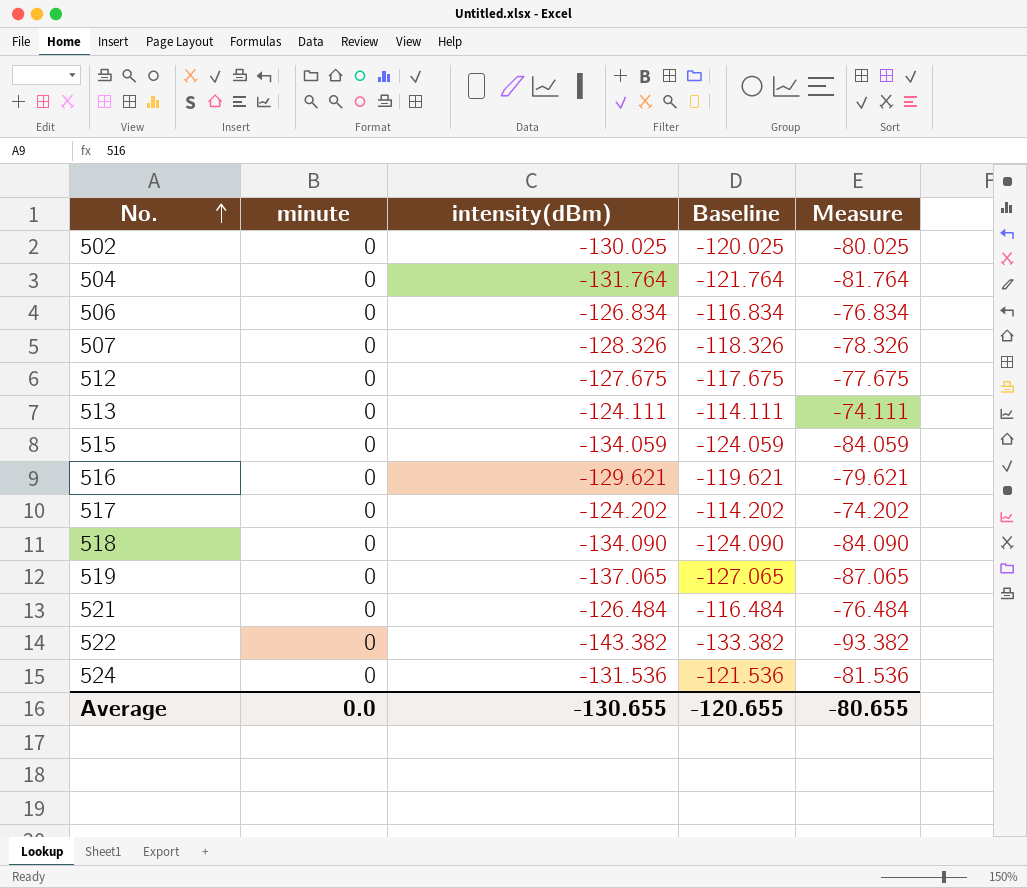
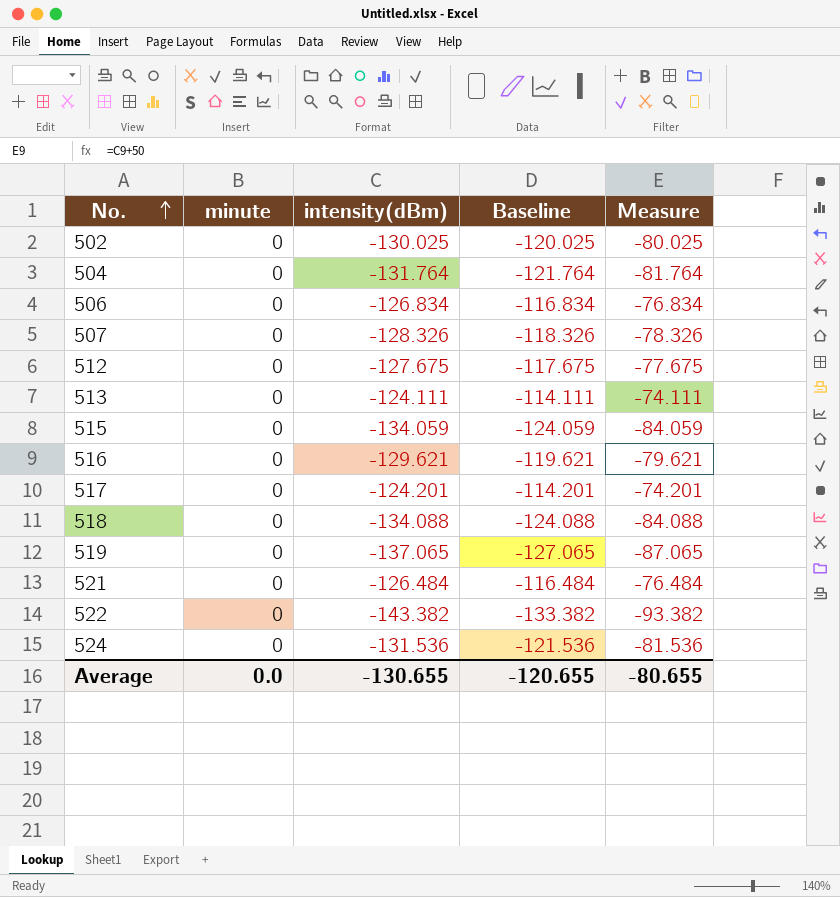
517 | intensity(dBm): -124.202 -> -124.201
517 | Baseline: -114.202 -> -114.201
517 | Measure: -74.202 -> -74.201
518 | intensity(dBm): -134.090 -> -134.088
518 | Baseline: -124.090 -> -124.088
518 | Measure: -84.090 -> -84.088

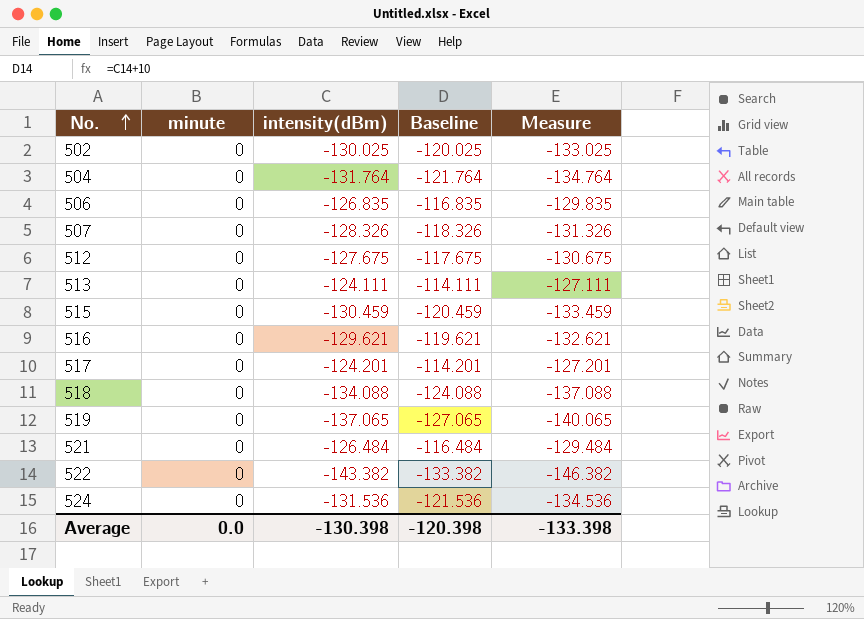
column Measure | formula: [intensity(dBm)] + 50 -> [intensity(dBm)] - 3
506 | intensity(dBm): -126.834 -> -126.835
506 | Baseline: -116.834 -> -116.835
515 | intensity(dBm): -134.059 -> -130.459
515 | Baseline: -124.059 -> -120.459
Average | intensity(dBm): -130.655 -> -130.398
Average | Baseline: -120.655 -> -120.398
Average | Measure: -80.655 -> -133.398

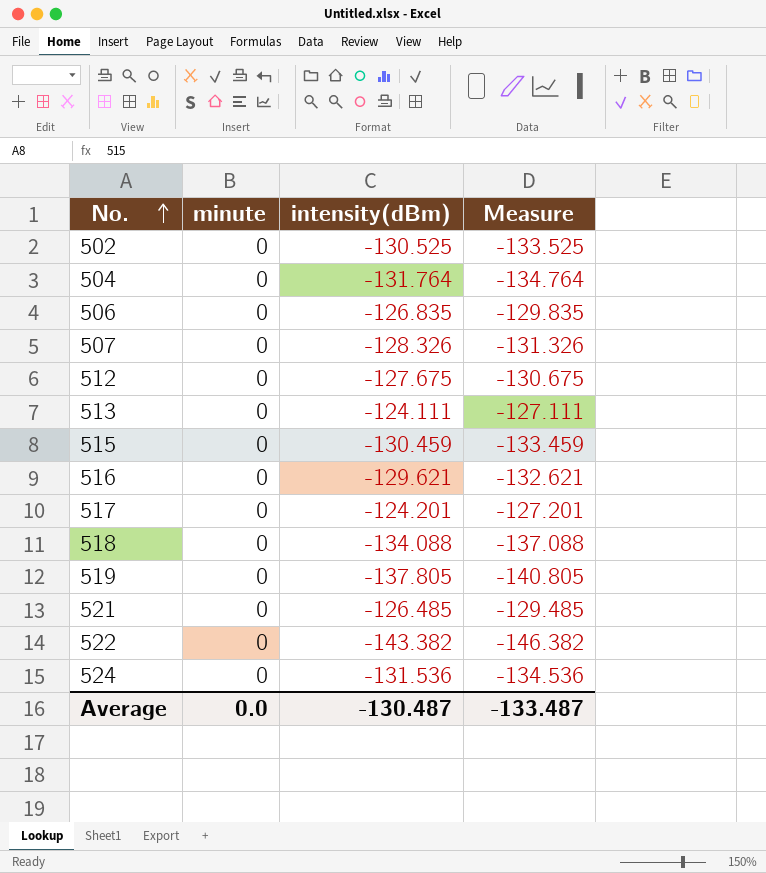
column Baseline | formula: [intensity(dBm)] + 10 -> none
502 | intensity(dBm): -130.025 -> -130.525
502 | Measure: -133.025 -> -133.525
519 | intensity(dBm): -137.065 -> -137.805
519 | Measure: -140.065 -> -140.805
521 | intensity(dBm): -126.484 -> -126.485
521 | Measure: -129.484 -> -129.485
Average | intensity(dBm): -130.398 -> -130.487
Average | Measure: -133.398 -> -133.487

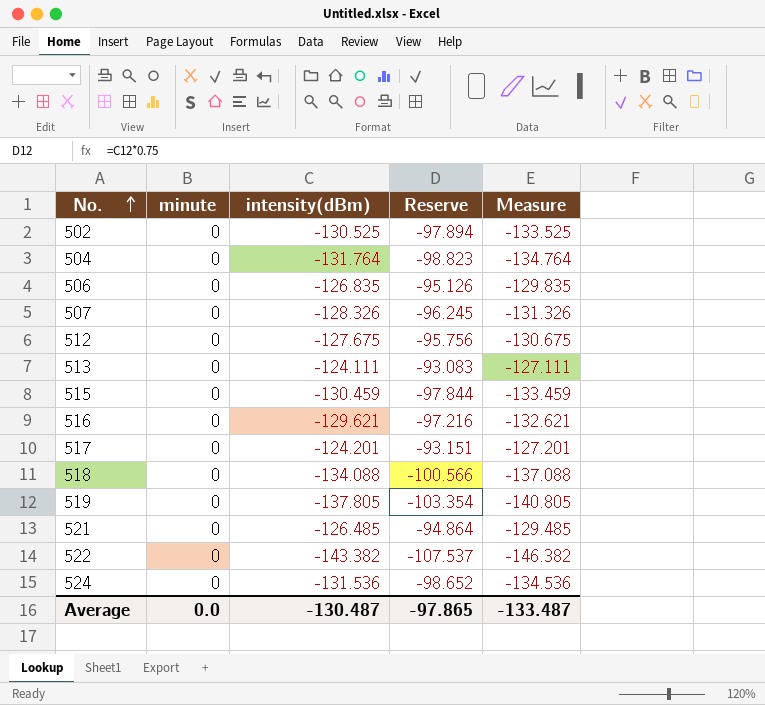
column Reserve | formula: none -> [intensity(dBm)] * 0.75

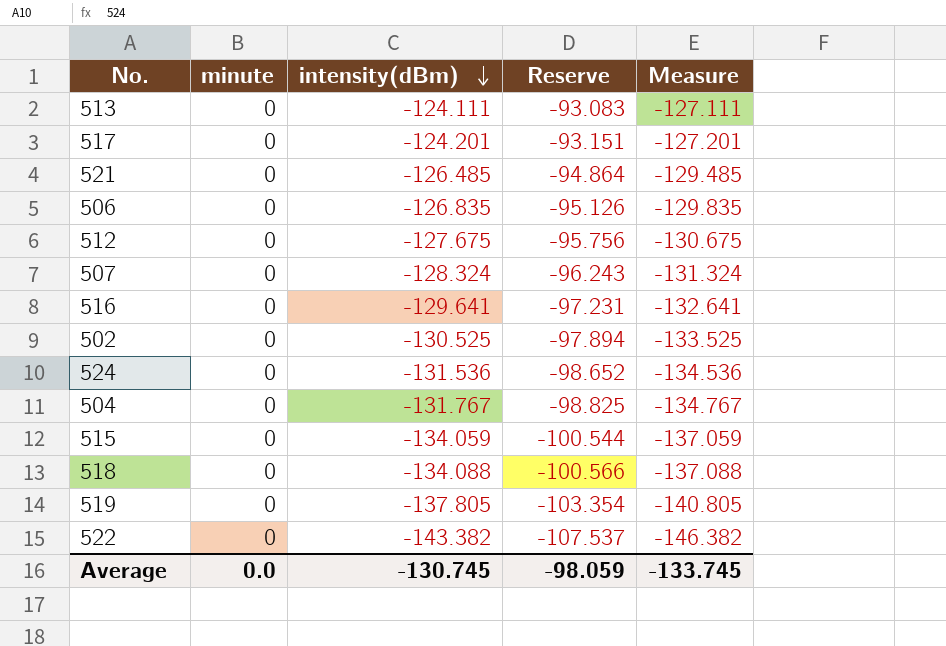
row order: No. ascending -> intensity(dBm) descending
507 | intensity(dBm): -128.326 -> -128.324
507 | Reserve: -96.245 -> -96.243
507 | Measure: -131.326 -> -131.324
516 | intensity(dBm): -129.621 -> -129.641
516 | Reserve: -97.216 -> -97.231
516 | Measure: -132.621 -> -132.641
504 | intensity(dBm): -131.764 -> -131.767
504 | Reserve: -98.823 -> -98.825
504 | Measure: -134.764 -> -134.767
515 | intensity(dBm): -130.459 -> -134.059
515 | Reserve: -97.844 -> -100.544
515 | Measure: -133.459 -> -137.059
Average | intensity(dBm): -130.487 -> -130.745
Average | Reserve: -97.865 -> -98.059
Average | Measure: -133.487 -> -133.745

